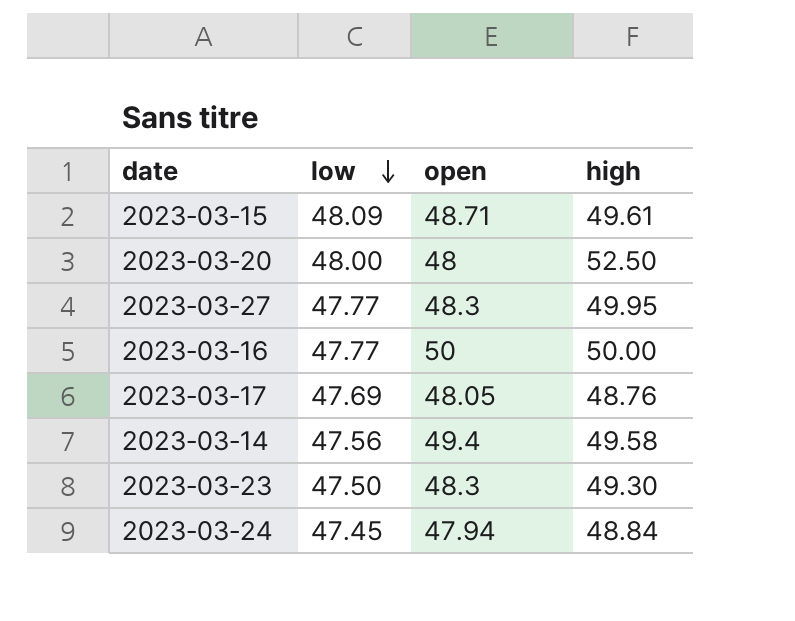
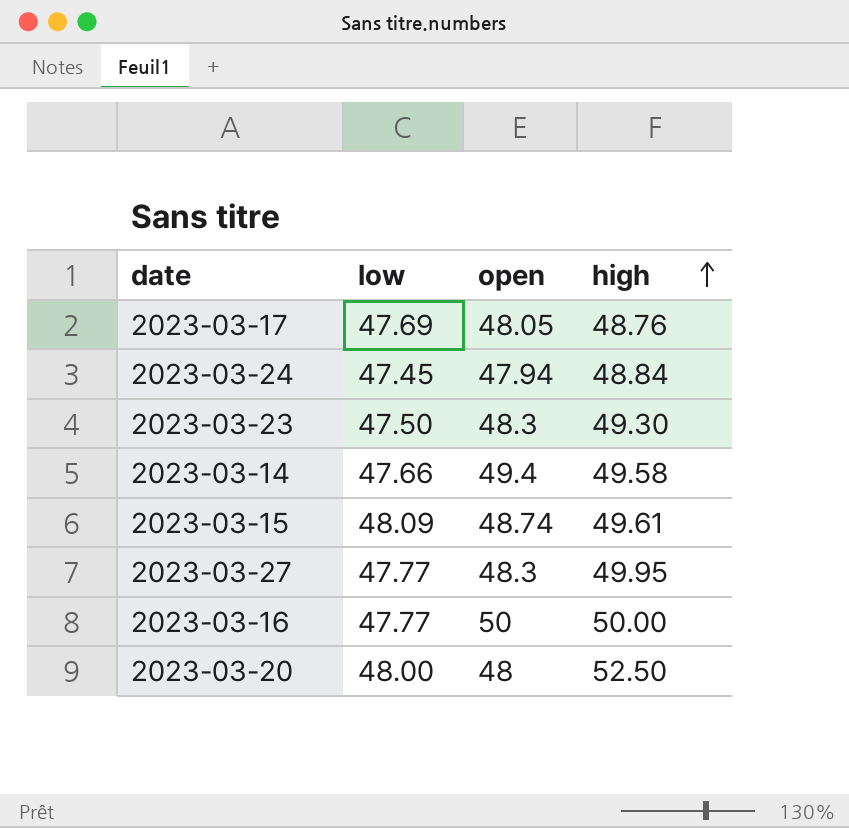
row order: low descending -> high ascending
2023-03-14 | low: 47.56 -> 47.66
2023-03-15 | open: 48.71 -> 48.74

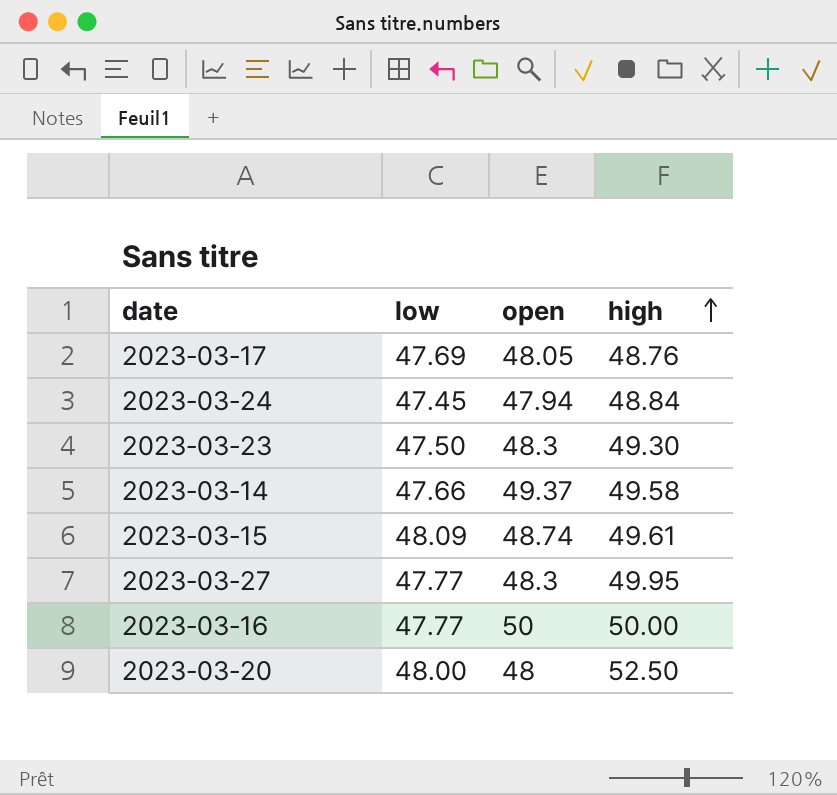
2023-03-14 | open: 49.4 -> 49.37

